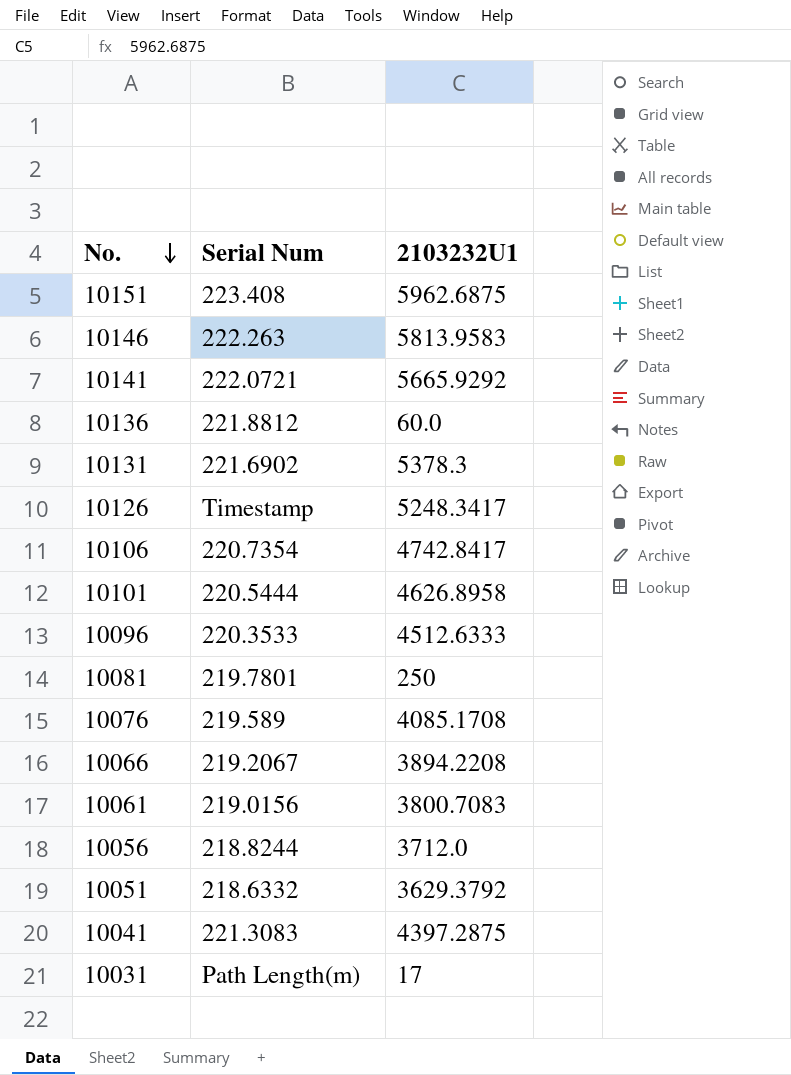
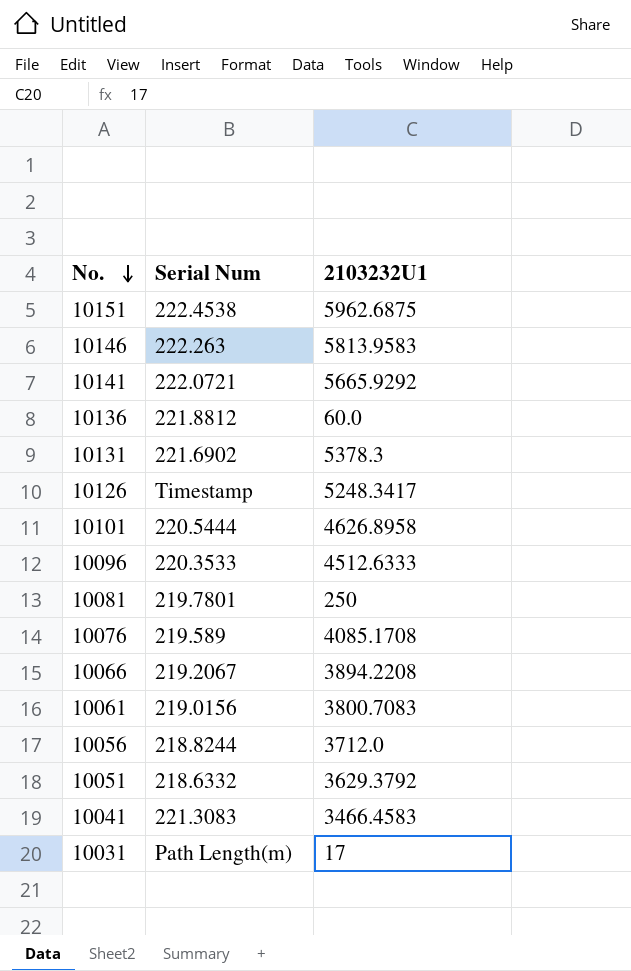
row 10106: 220.7354 | 4742.8417 -> none
10151 | Serial Num: 223.408 -> 222.4538
10041 | 2103232U1: 4397.2875 -> 3466.4583

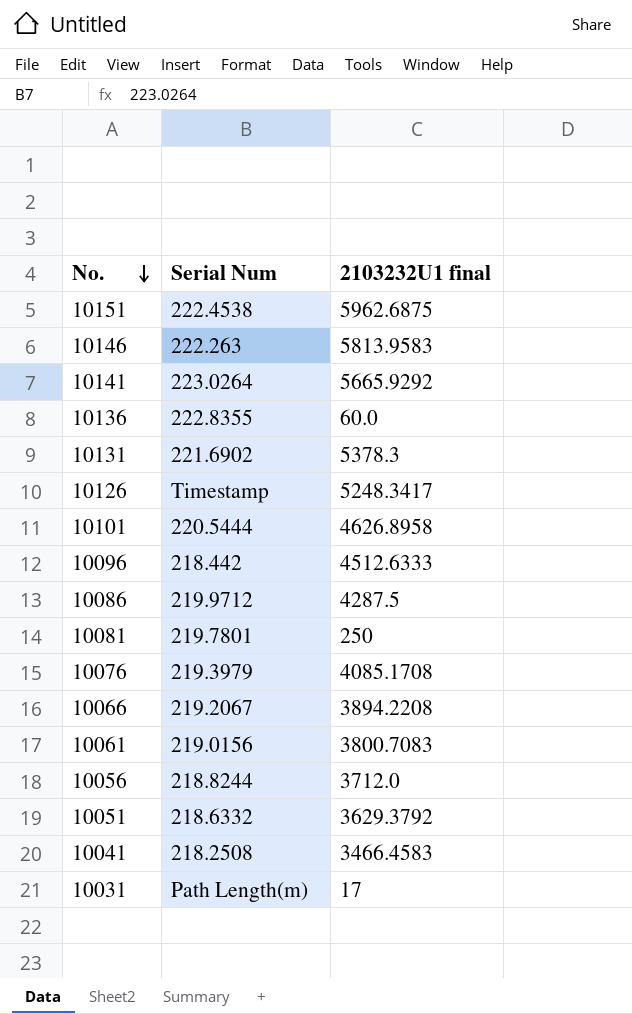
column name: 2103232U1 -> 2103232U1 final
10141 | Serial Num: 222.0721 -> 223.0264
10136 | Serial Num: 221.8812 -> 222.8355
10096 | Serial Num: 220.3533 -> 218.442
row 10086: none -> 219.9712 | 4287.5
10076 | Serial Num: 219.589 -> 219.3979
10041 | Serial Num: 221.3083 -> 218.2508

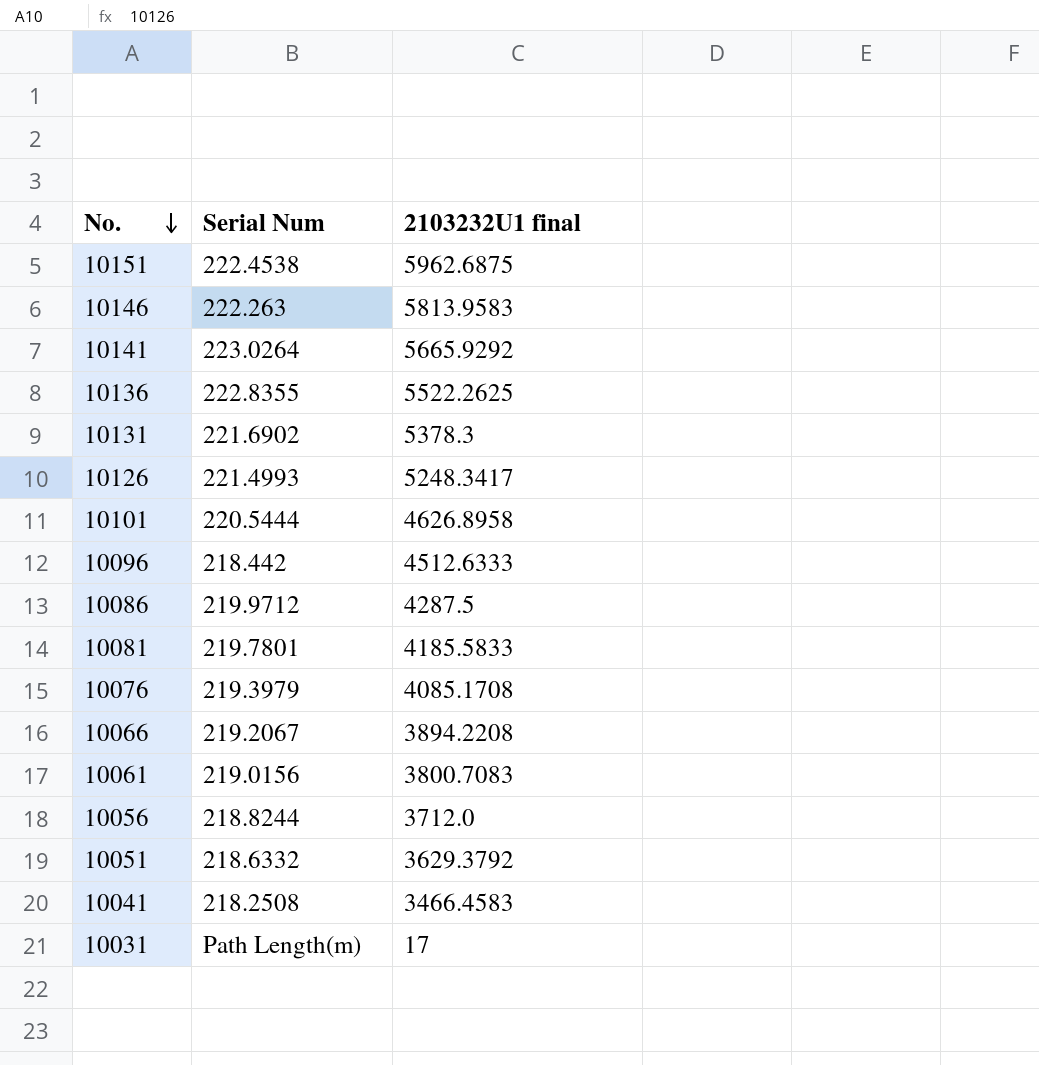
10136 | 2103232U1 final: 60.0 -> 5522.2625
10126 | Serial Num: Timestamp -> 221.4993
10081 | 2103232U1 final: 250 -> 4185.5833

